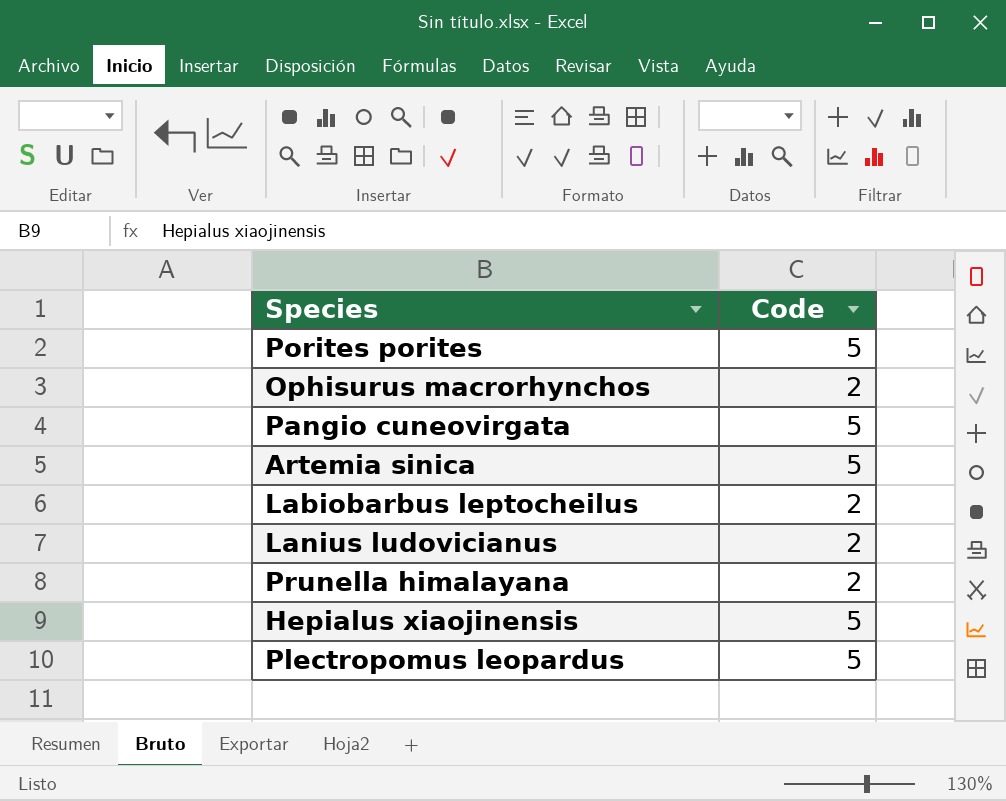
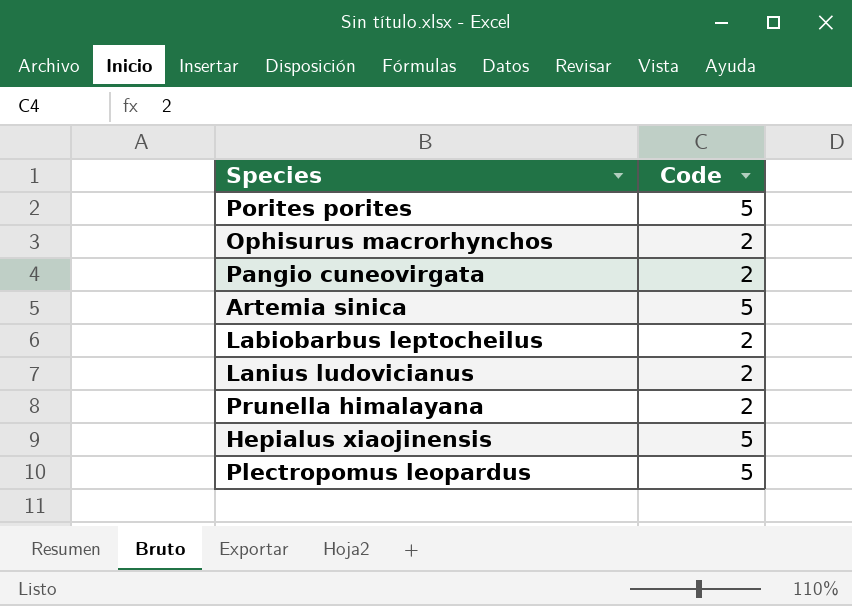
Pangio cuneovirgata | Code: 5 -> 2

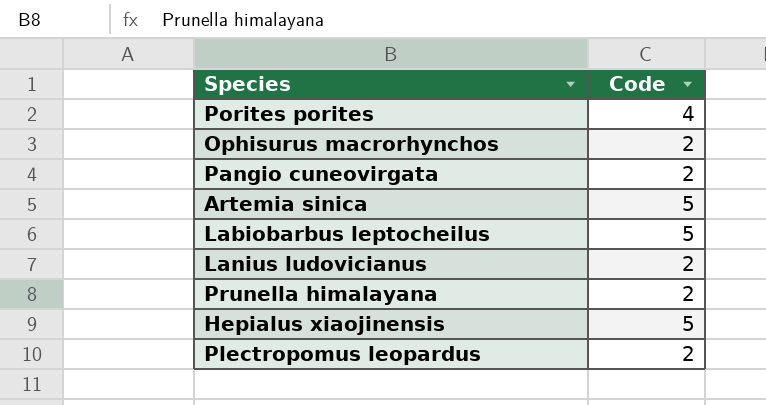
Porites porites | Code: 5 -> 4
Labiobarbus leptocheilus | Code: 2 -> 5
Plectropomus leopardus | Code: 5 -> 2

